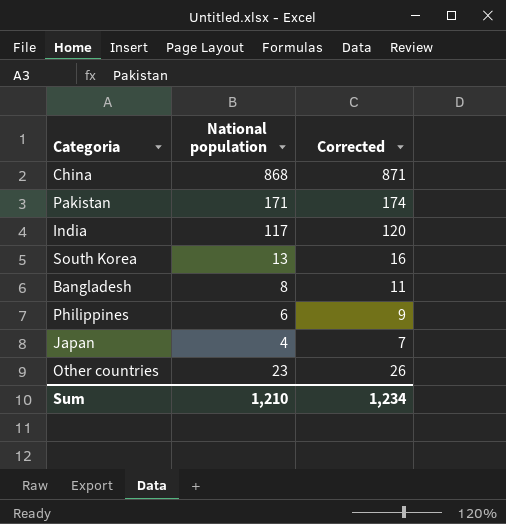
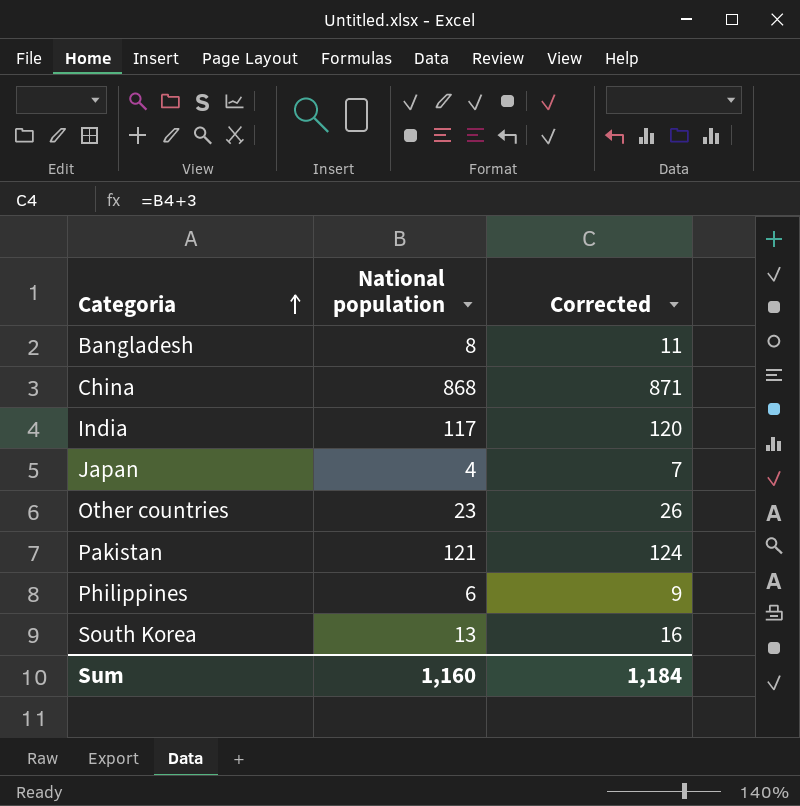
row order: none -> Categoria ascending
Pakistan | National population: 171 -> 121
Pakistan | Corrected: 174 -> 124
Sum | National population: 1,210 -> 1,160
Sum | Corrected: 1,234 -> 1,184

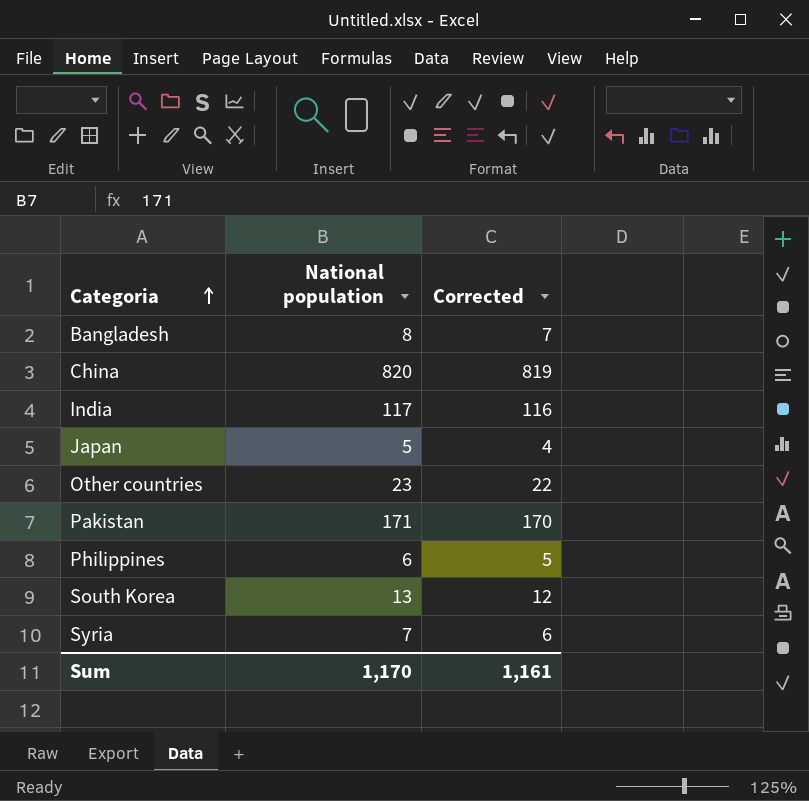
column Corrected | formula: [National population] + 3 -> [National population] - 1
China | National population: 868 -> 820
Japan | National population: 4 -> 5
Pakistan | National population: 121 -> 171
row Syria: none -> 7 | 6
Sum | National population: 1,160 -> 1,170
Sum | Corrected: 1,184 -> 1,161

